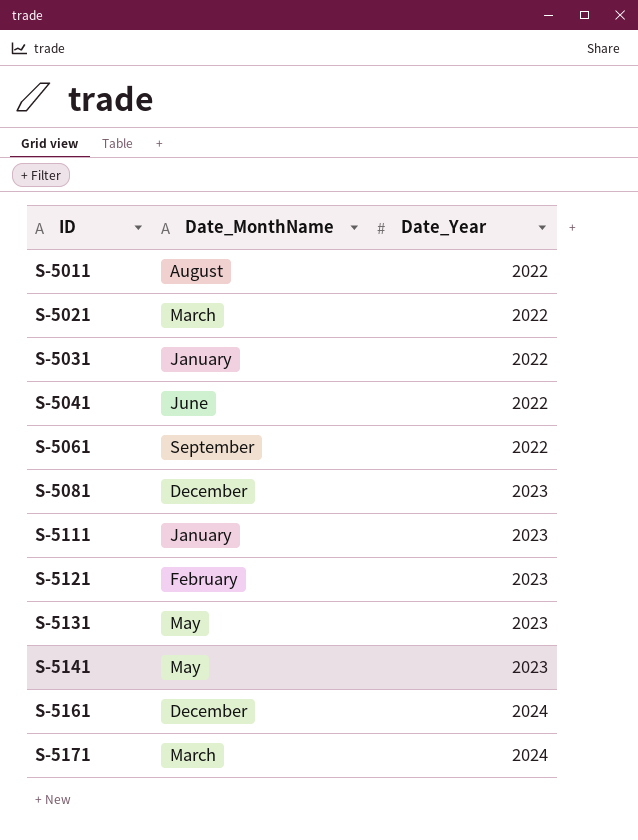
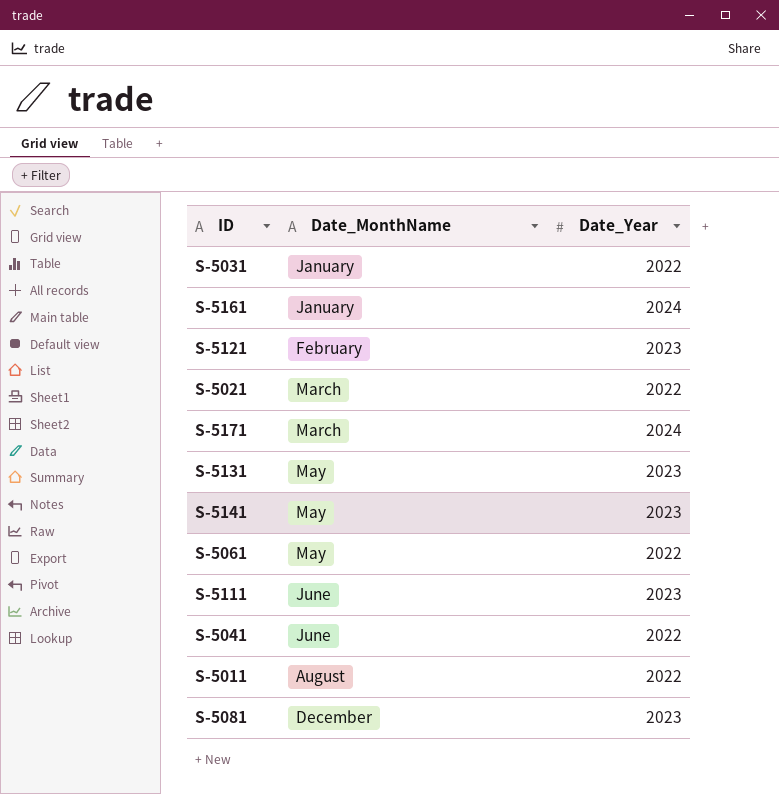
row order: ID ascending -> Date_MonthName ascending
S-5161 | Date_MonthName: December -> January
S-5061 | Date_MonthName: September -> May
S-5111 | Date_MonthName: January -> June

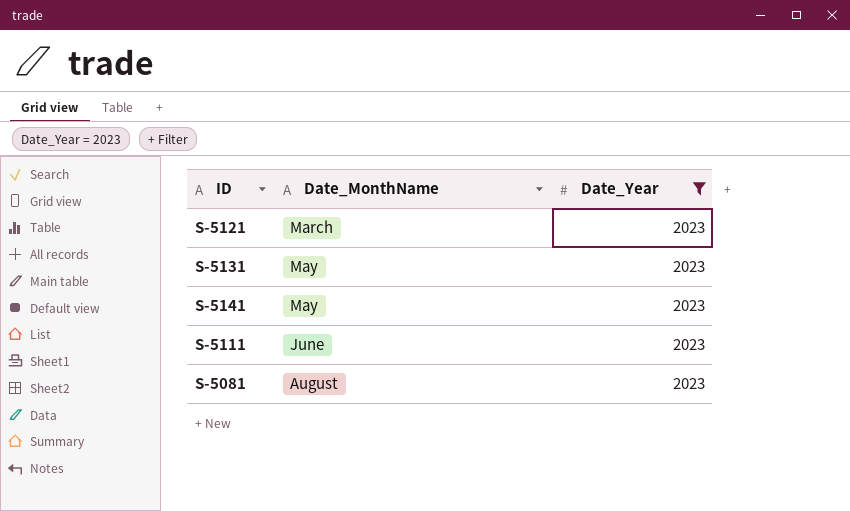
filter: none -> Date_Year = 2023
S-5121 | Date_MonthName: February -> March
S-5081 | Date_MonthName: December -> August

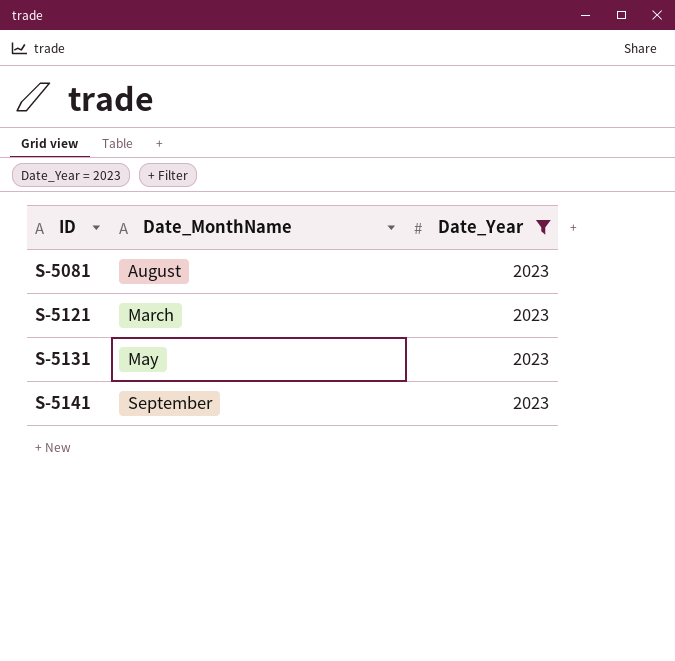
row order: Date_MonthName ascending -> ID ascending
row S-5111: June | 2023 -> none
S-5141 | Date_MonthName: May -> September

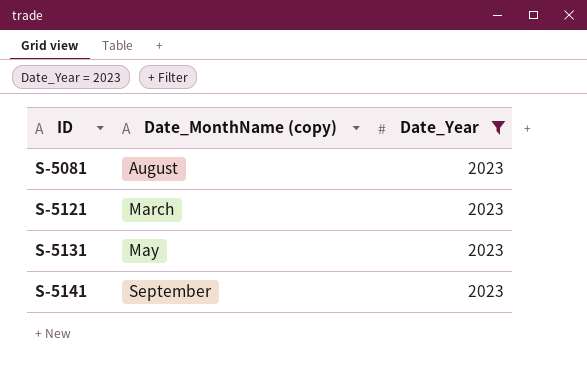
column name: Date_MonthName -> Date_MonthName (copy)

